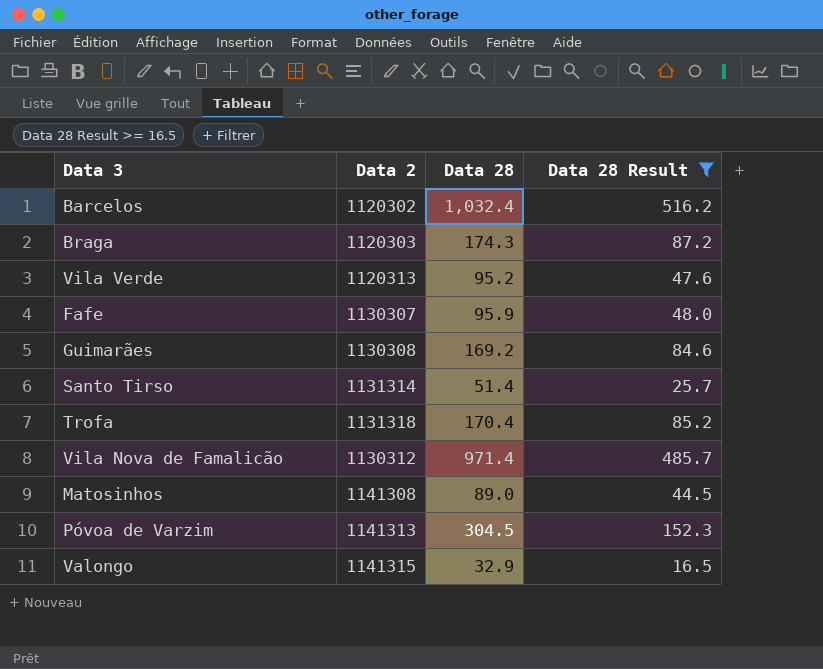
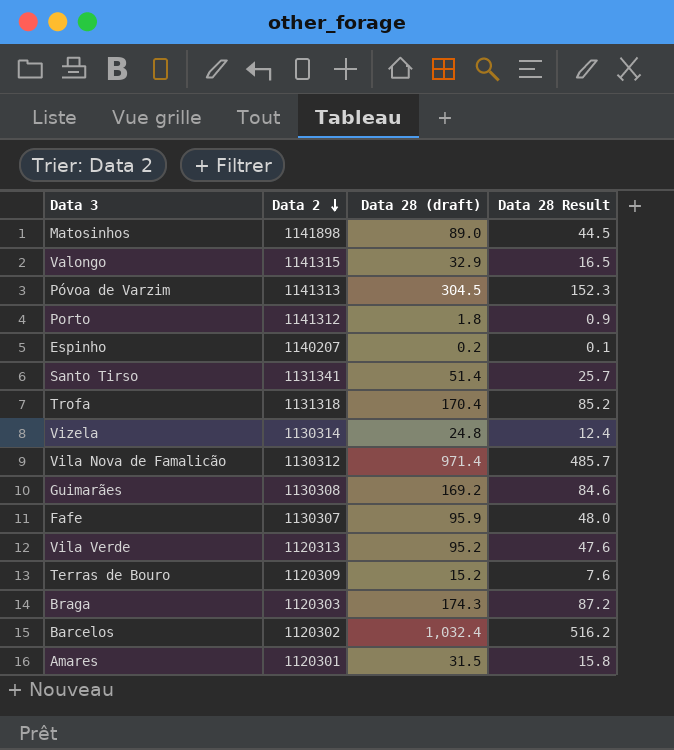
filter: Data 28 Result >= 16.5 -> none
row order: none -> Data 2 descending
column name: Data 28 -> Data 28 (draft)
Matosinhos | Data 2: 1141308 -> 1141898
Santo Tirso | Data 2: 1131314 -> 1131341

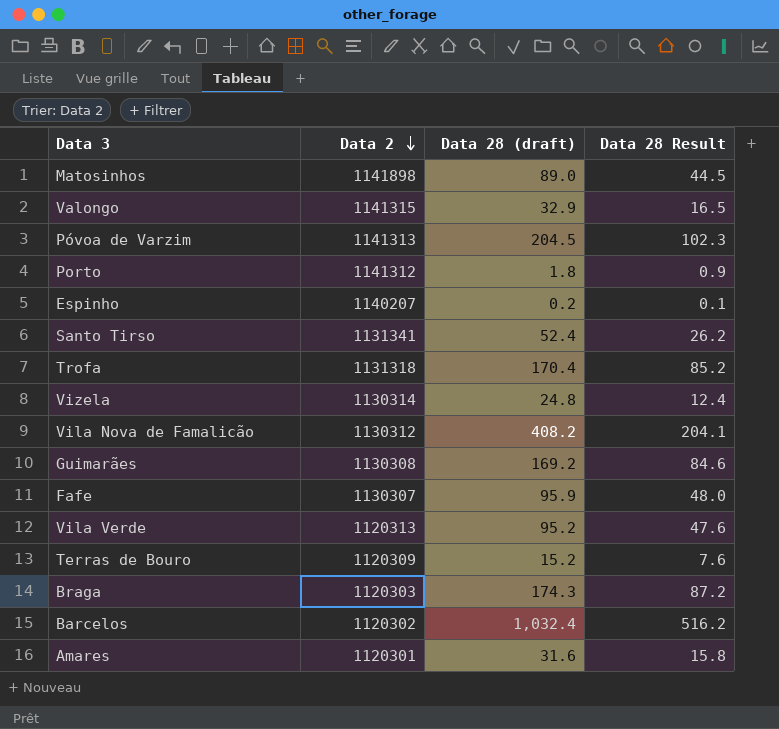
Póvoa de Varzim | Data 28 (draft): 304.5 -> 204.5
Póvoa de Varzim | Data 28 Result: 152.3 -> 102.3
Santo Tirso | Data 28 (draft): 51.4 -> 52.4
Santo Tirso | Data 28 Result: 25.7 -> 26.2
Vila Nova de Famalicão | Data 28 (draft): 971.4 -> 408.2
Vila Nova de Famalicão | Data 28 Result: 485.7 -> 204.1
Amares | Data 28 (draft): 31.5 -> 31.6

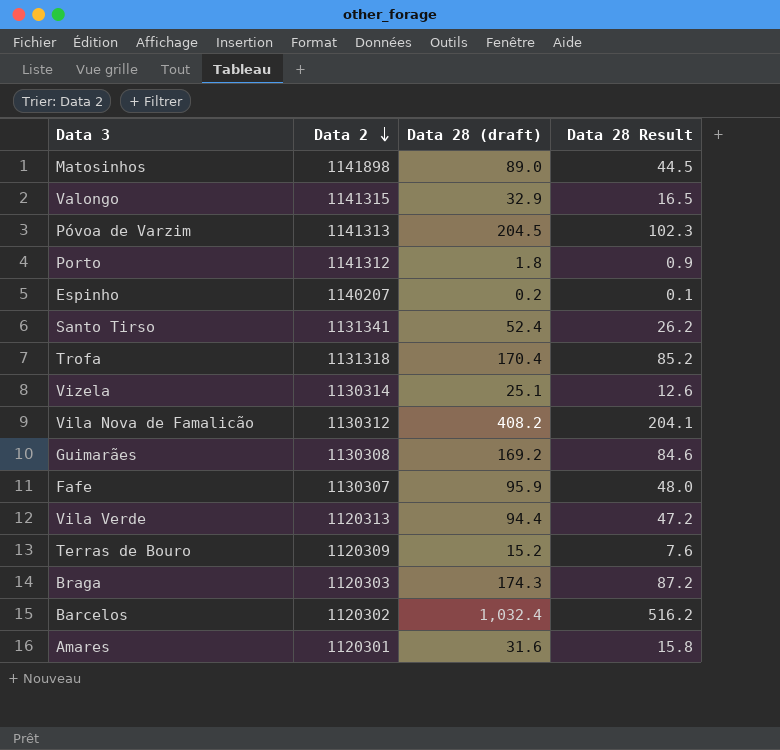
Vizela | Data 28 (draft): 24.8 -> 25.1
Vizela | Data 28 Result: 12.4 -> 12.6
Vila Verde | Data 28 (draft): 95.2 -> 94.4
Vila Verde | Data 28 Result: 47.6 -> 47.2

